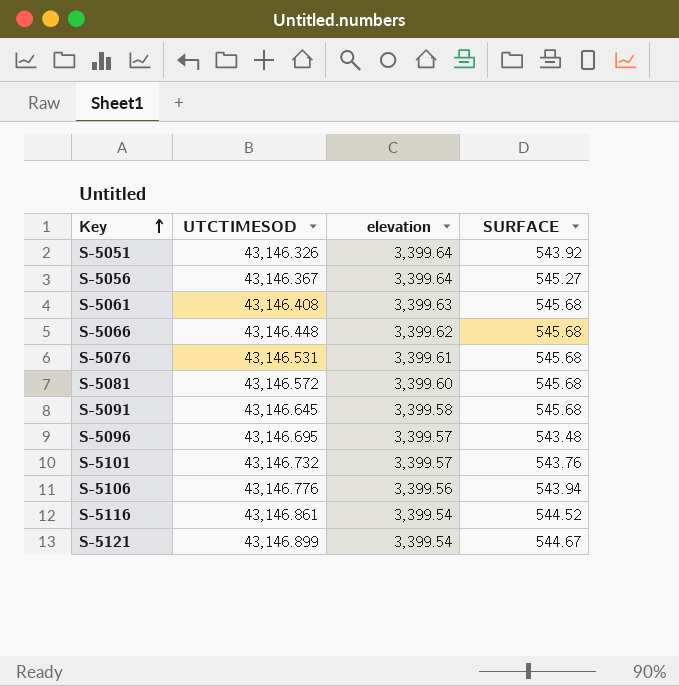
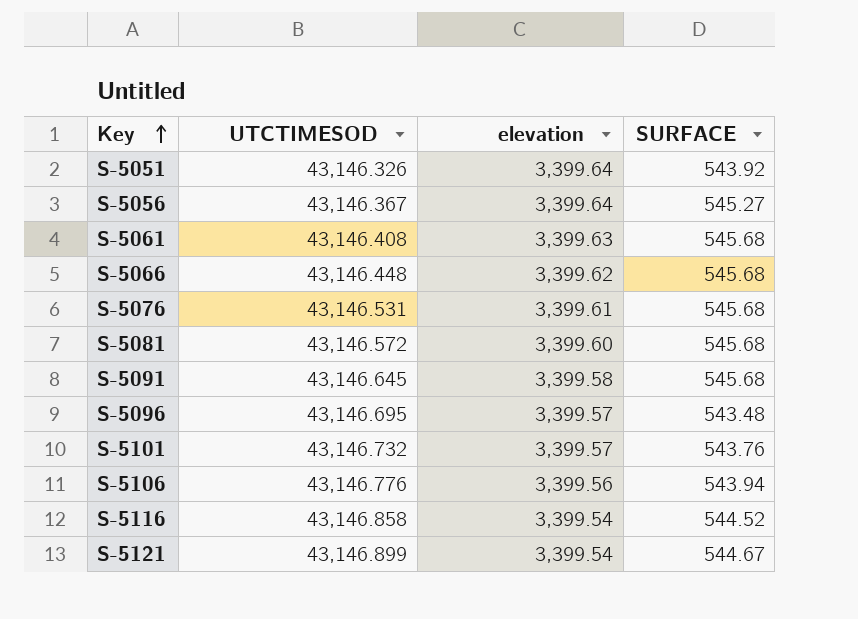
S-5116 | UTCTIMESOD: 43,146.861 -> 43,146.858

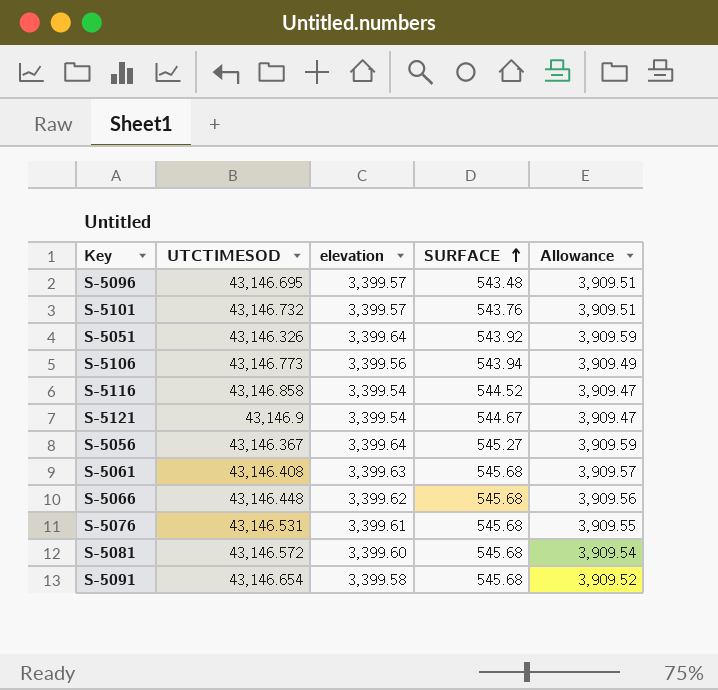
row order: Key ascending -> SURFACE ascending
column Allowance | formula: none -> [elevation] * 1.15
S-5106 | UTCTIMESOD: 43,146.776 -> 43,146.773
S-5121 | UTCTIMESOD: 43,146.899 -> 43,146.9
S-5091 | UTCTIMESOD: 43,146.645 -> 43,146.654

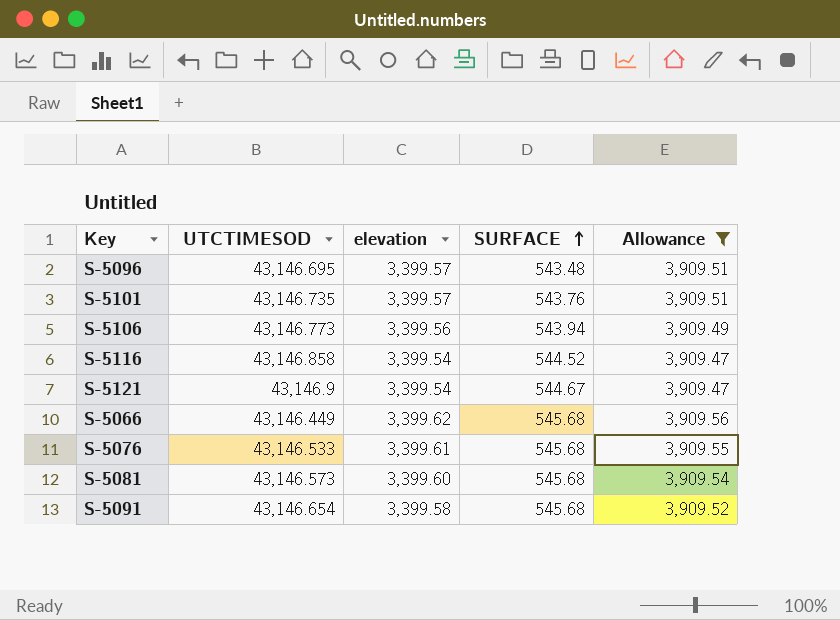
filter: none -> Allowance <= 3,909.56
S-5101 | UTCTIMESOD: 43,146.732 -> 43,146.735
S-5066 | UTCTIMESOD: 43,146.448 -> 43,146.449
S-5076 | UTCTIMESOD: 43,146.531 -> 43,146.533
S-5081 | UTCTIMESOD: 43,146.572 -> 43,146.573

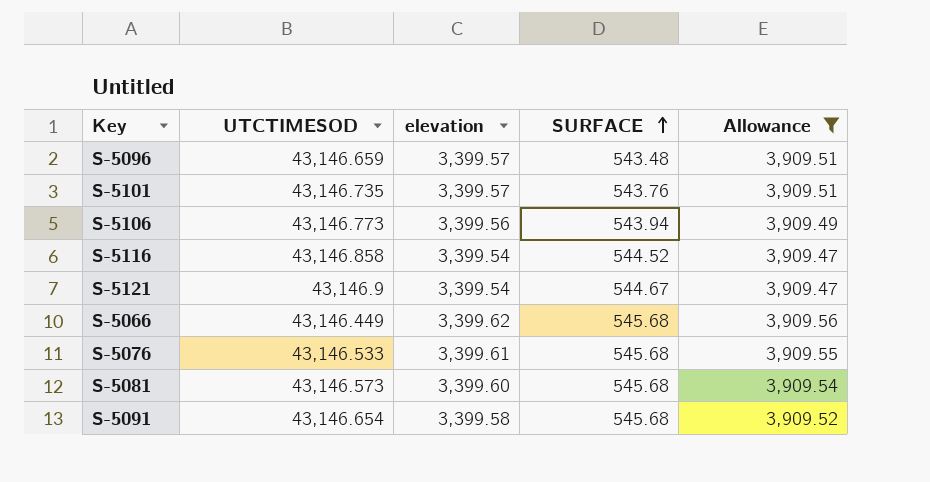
S-5096 | UTCTIMESOD: 43,146.695 -> 43,146.659

